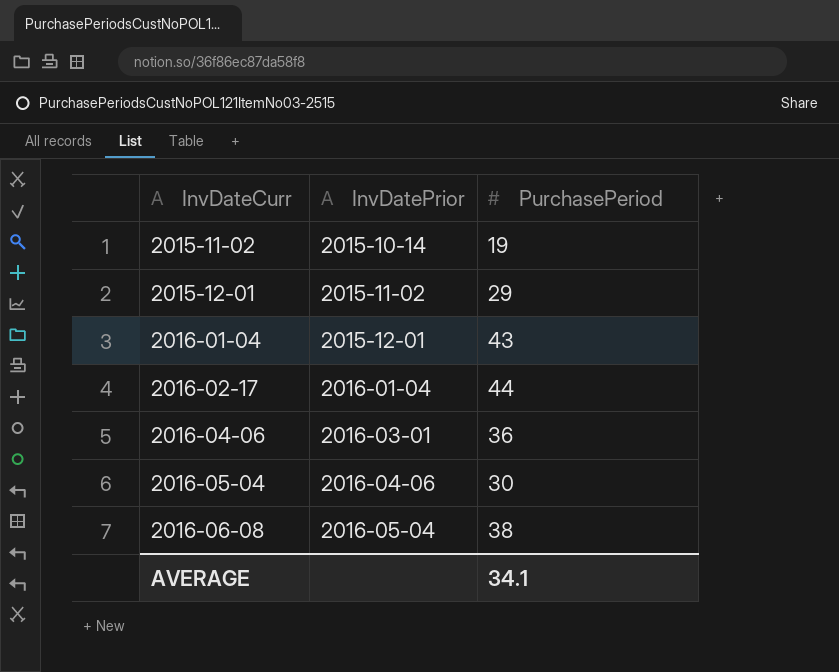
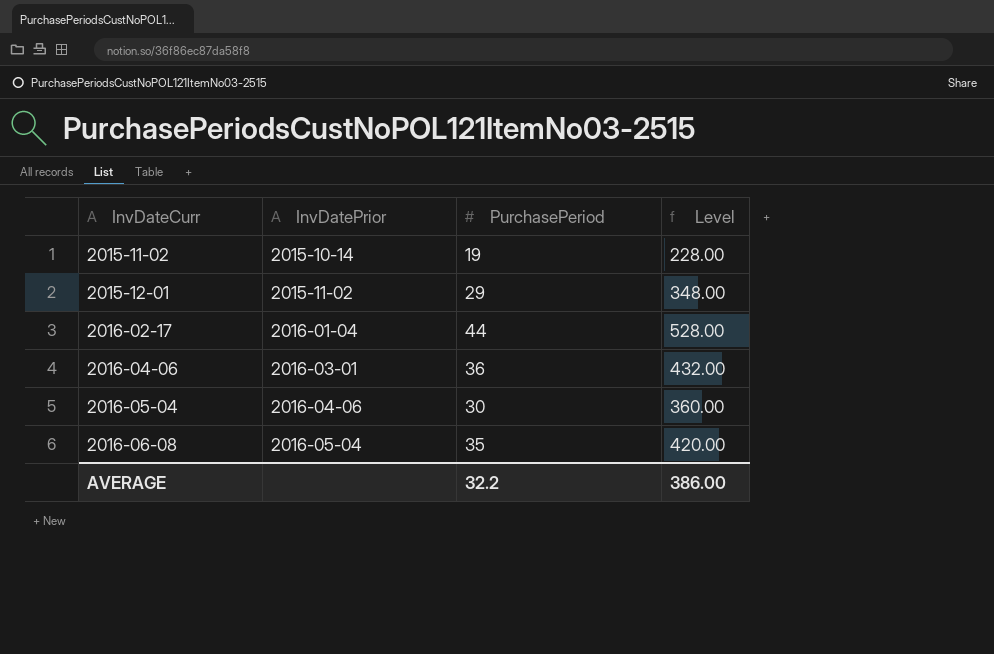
column Level | formula: none -> [PurchasePeriod] * 12
row 2016-01-04: 2015-12-01 | 43 -> none
2016-06-08 | PurchasePeriod: 38 -> 35
AVERAGE | PurchasePeriod: 34.1 -> 32.2

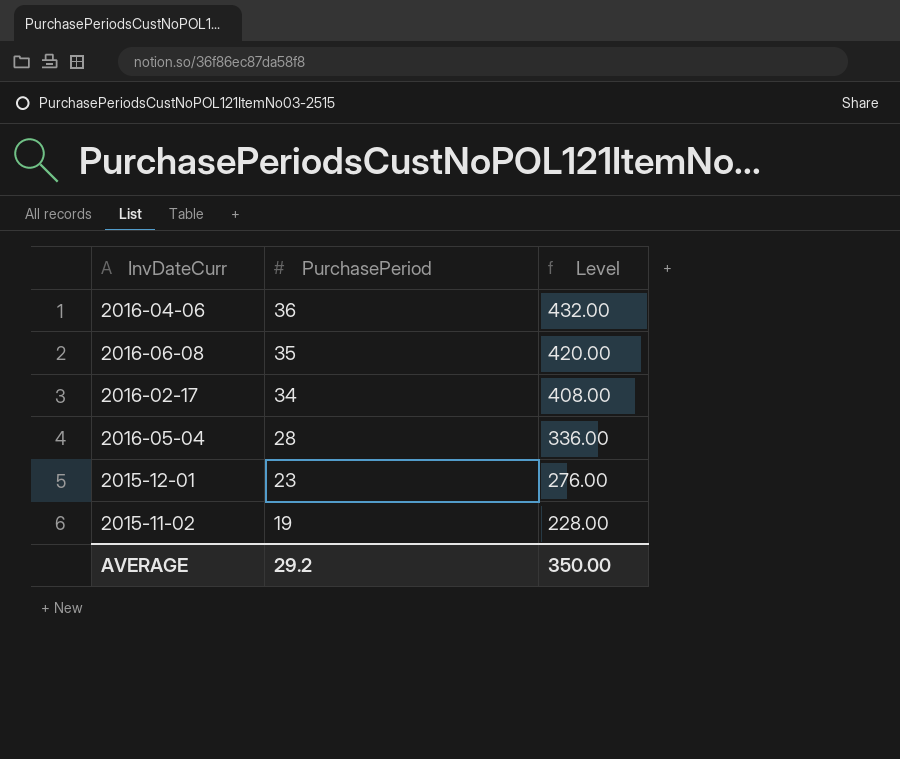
row order: InvDateCurr ascending -> PurchasePeriod descending
column InvDatePrior | position: 2 -> none
2016-02-17 | PurchasePeriod: 44 -> 34
2016-02-17 | Level: 528.00 -> 408.00
2016-05-04 | PurchasePeriod: 30 -> 28
2016-05-04 | Level: 360.00 -> 336.00
2015-12-01 | PurchasePeriod: 29 -> 23
2015-12-01 | Level: 348.00 -> 276.00
AVERAGE | PurchasePeriod: 32.2 -> 29.2
AVERAGE | Level: 386.00 -> 350.00

